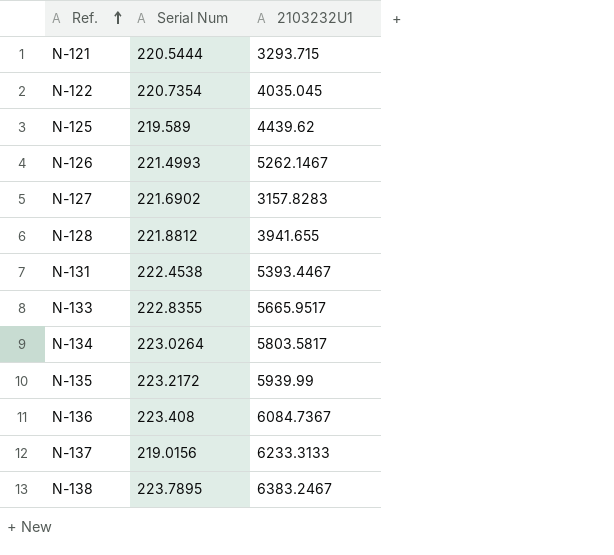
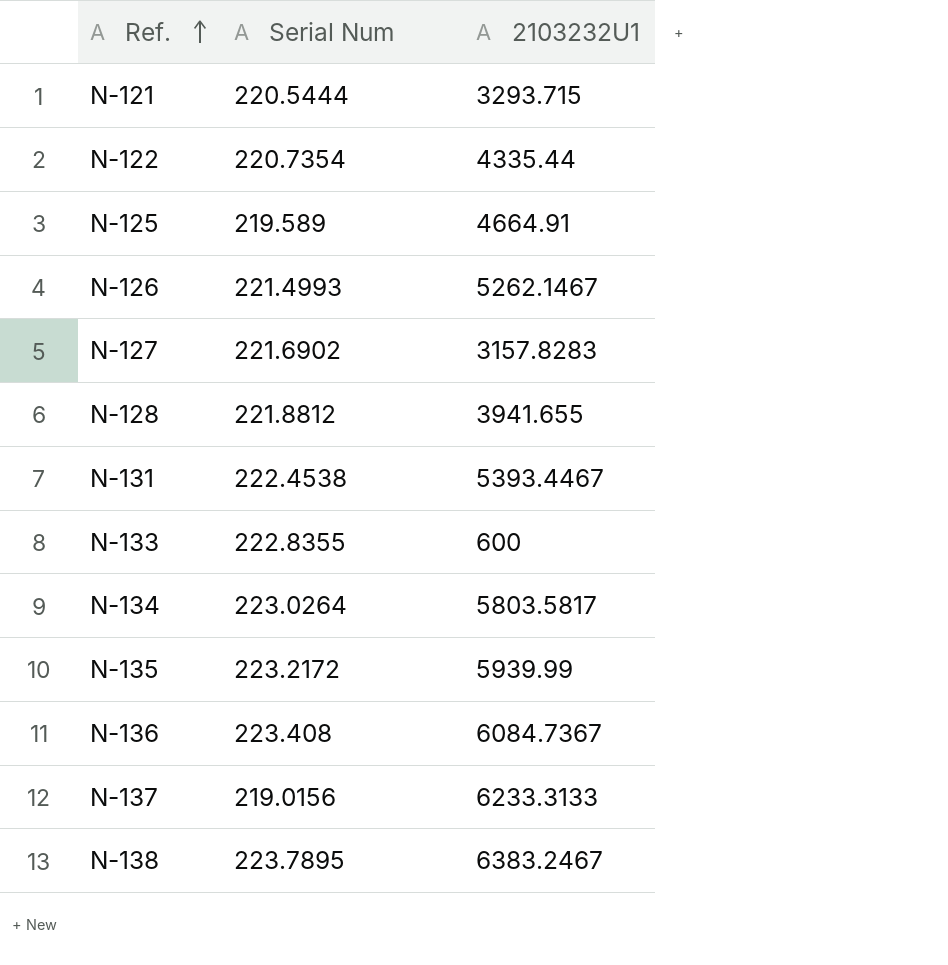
N-122 | 2103232U1: 4035.045 -> 4335.44
N-125 | 2103232U1: 4439.62 -> 4664.91
N-133 | 2103232U1: 5665.9517 -> 600

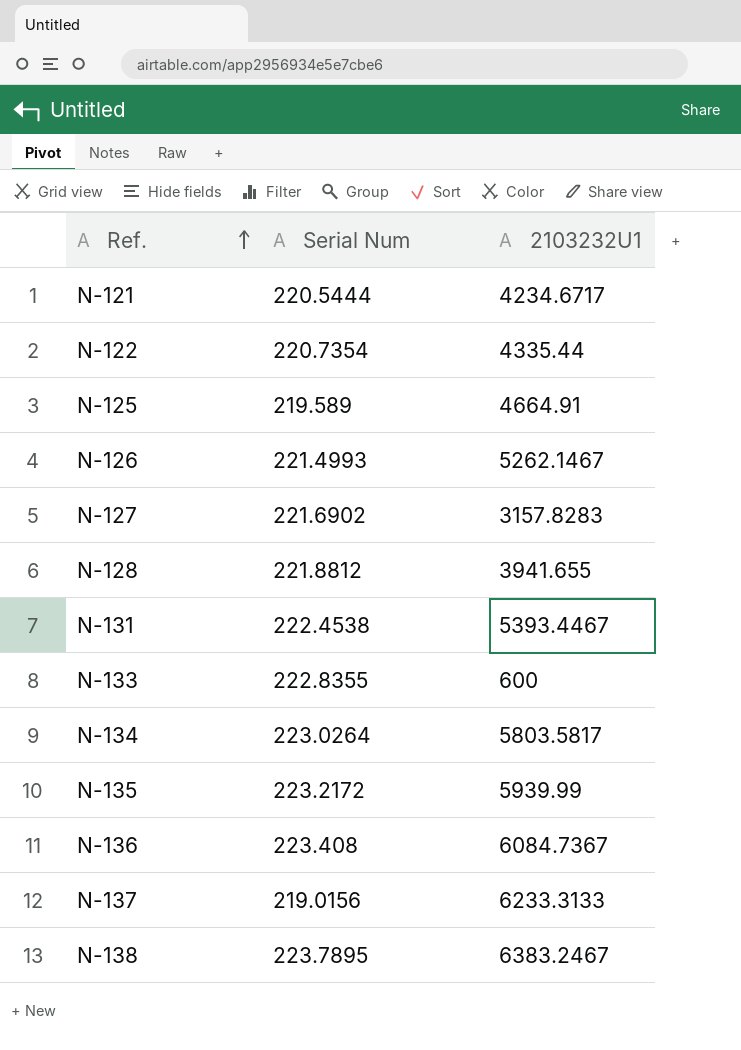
N-121 | 2103232U1: 3293.715 -> 4234.6717

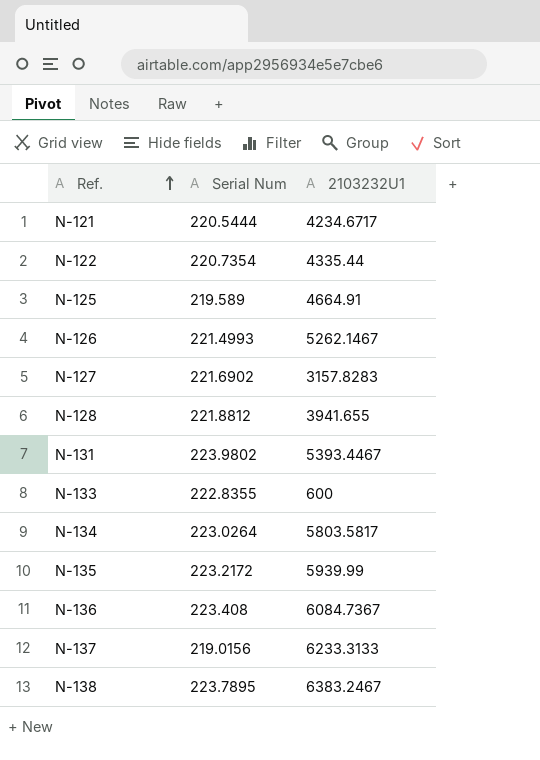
N-131 | Serial Num: 222.4538 -> 223.9802

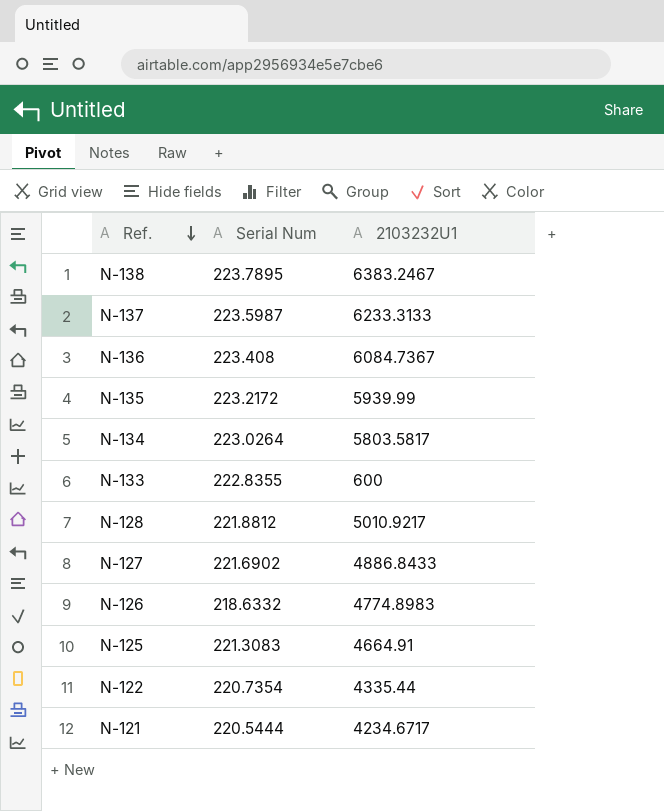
row order: Ref. ascending -> Ref. descending
row N-131: 223.9802 | 5393.4467 -> none
N-137 | Serial Num: 219.0156 -> 223.5987
N-128 | 2103232U1: 3941.655 -> 5010.9217
N-127 | 2103232U1: 3157.8283 -> 4886.8433
N-126 | Serial Num: 221.4993 -> 218.6332
N-126 | 2103232U1: 5262.1467 -> 4774.8983
N-125 | Serial Num: 219.589 -> 221.3083

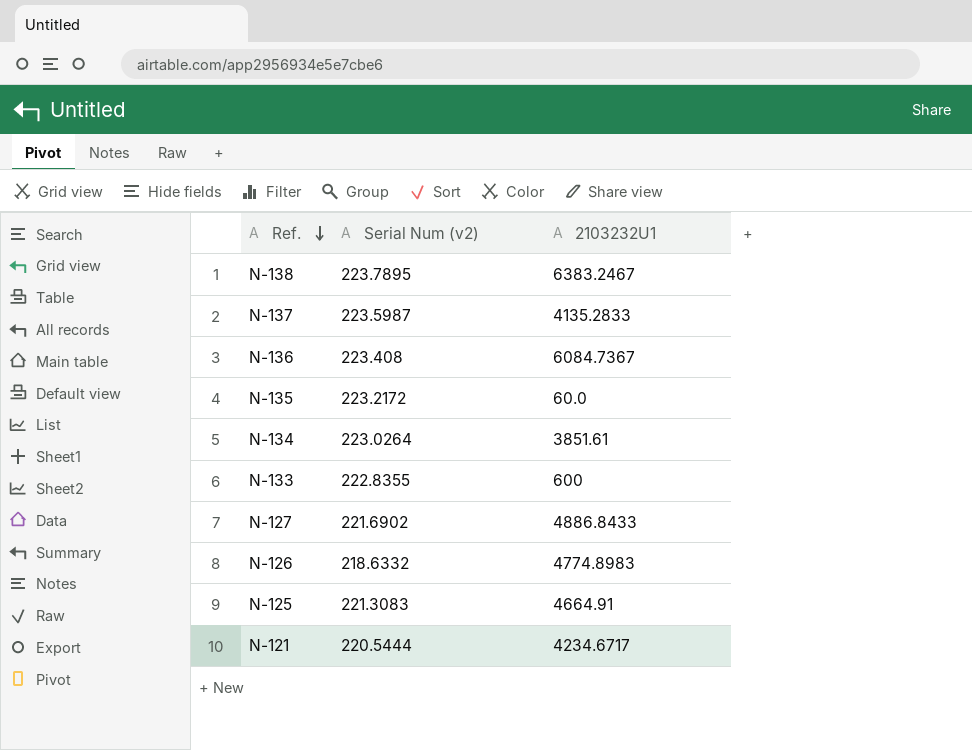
column name: Serial Num -> Serial Num (v2)
row N-128: 221.8812 | 5010.9217 -> none
row N-122: 220.7354 | 4335.44 -> none
N-137 | 2103232U1: 6233.3133 -> 4135.2833
N-135 | 2103232U1: 5939.99 -> 60.0
N-134 | 2103232U1: 5803.5817 -> 3851.61

